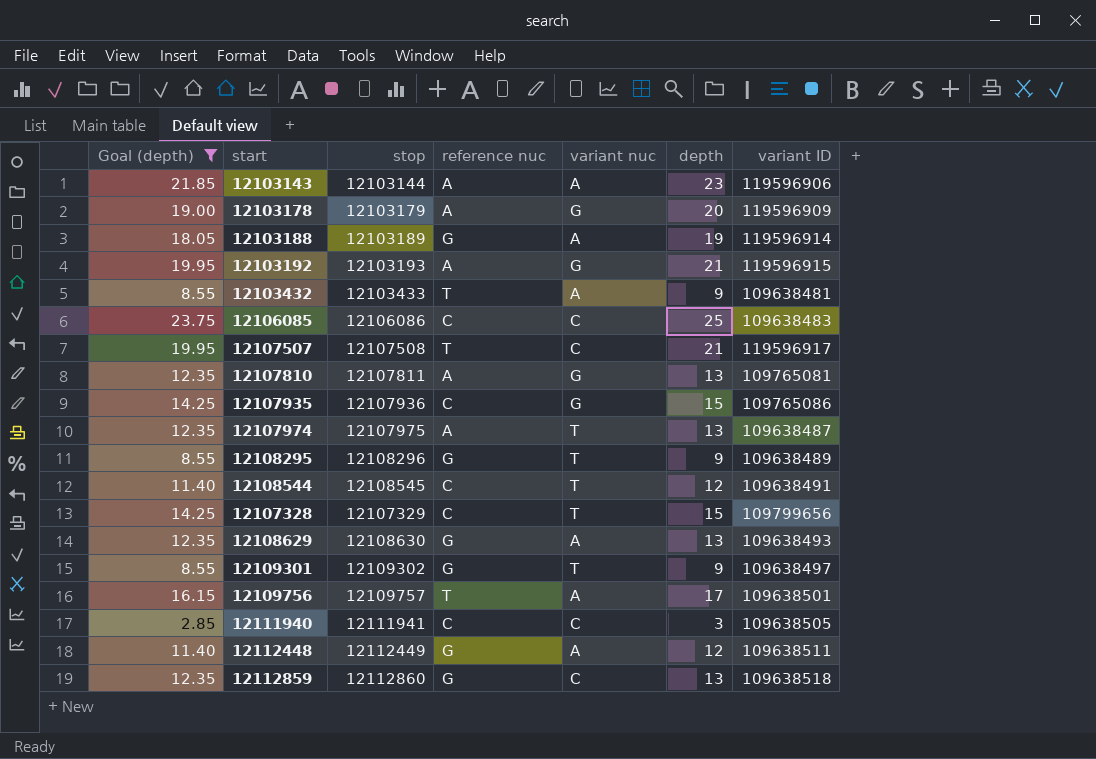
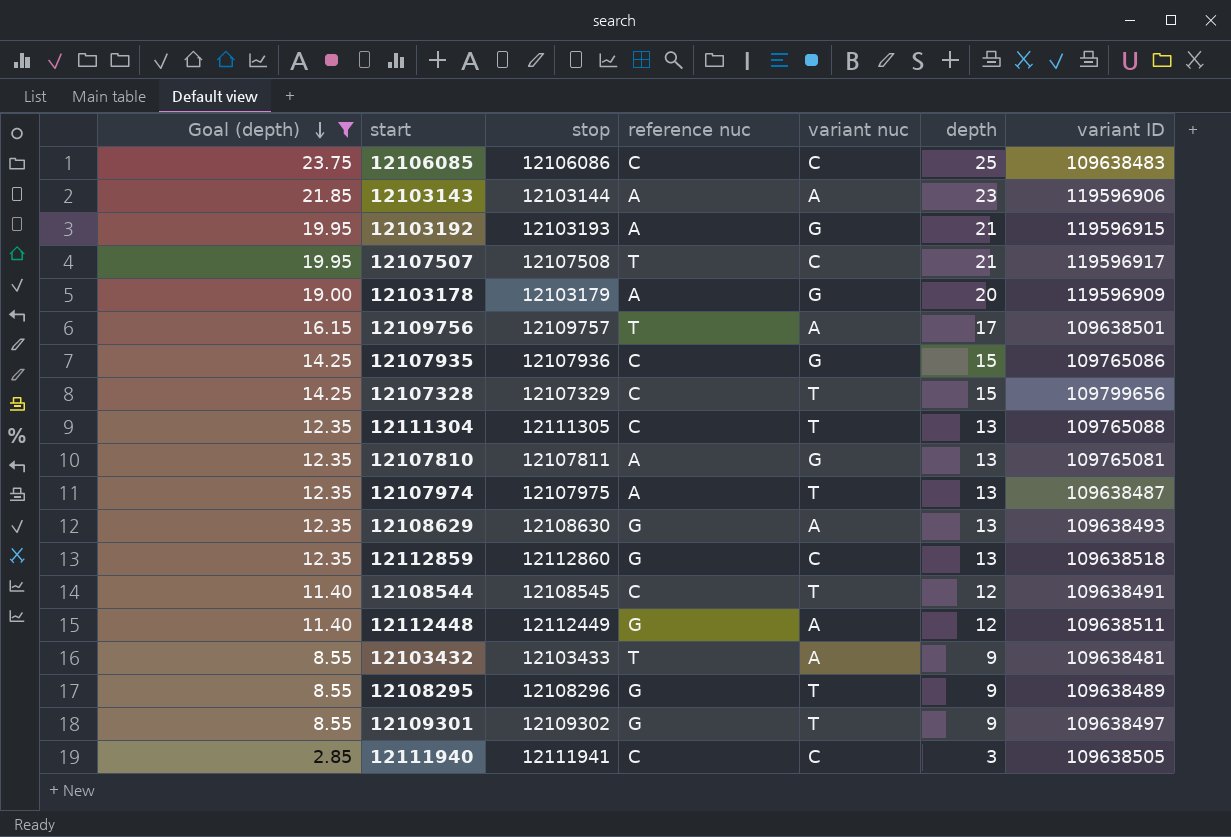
row order: none -> Goal (depth) descending
row 12103188: 18.05 | 12103189 | G | A | 19 | 119596914 -> none
row 12111304: none -> 12.35 | 12111305 | C | T | 13 | 109765088

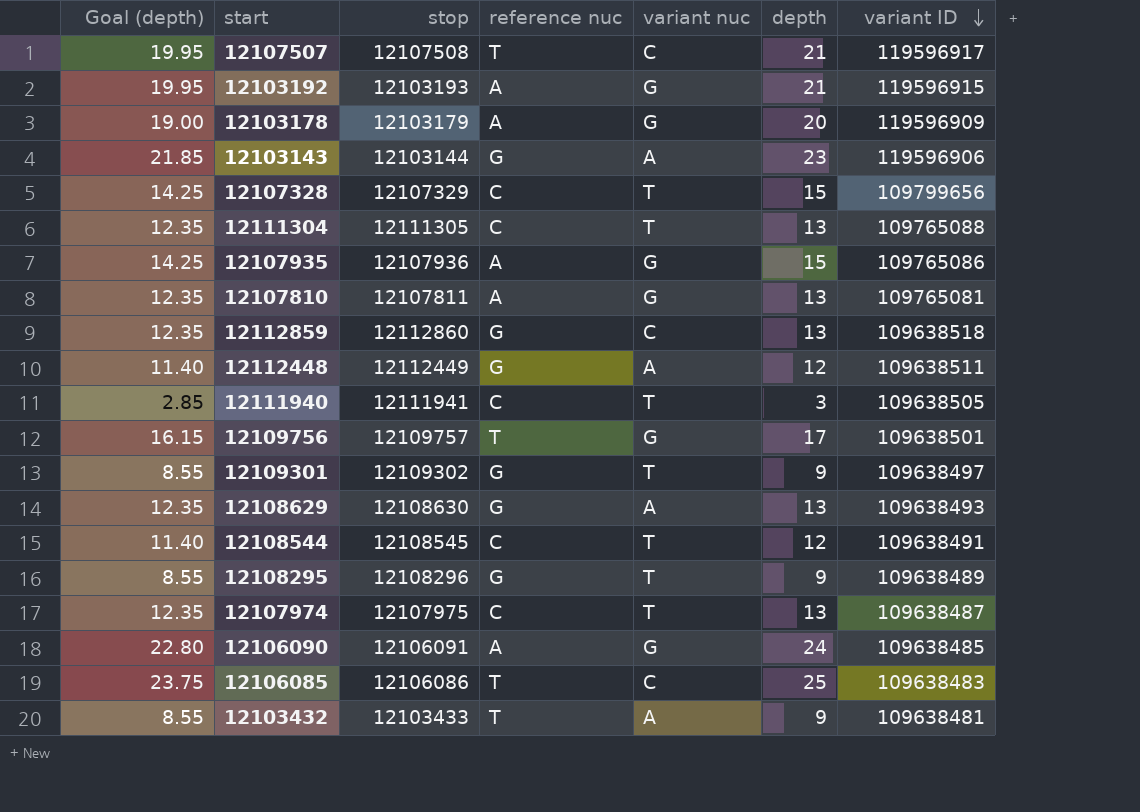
filter: Goal (depth) != 22.80 -> none
row order: Goal (depth) descending -> variant ID descending
12103143 | reference nuc: A -> G
12107935 | reference nuc: C -> A
12111940 | variant nuc: C -> T
12109756 | variant nuc: A -> G
12107974 | reference nuc: A -> C
12106085 | reference nuc: C -> T

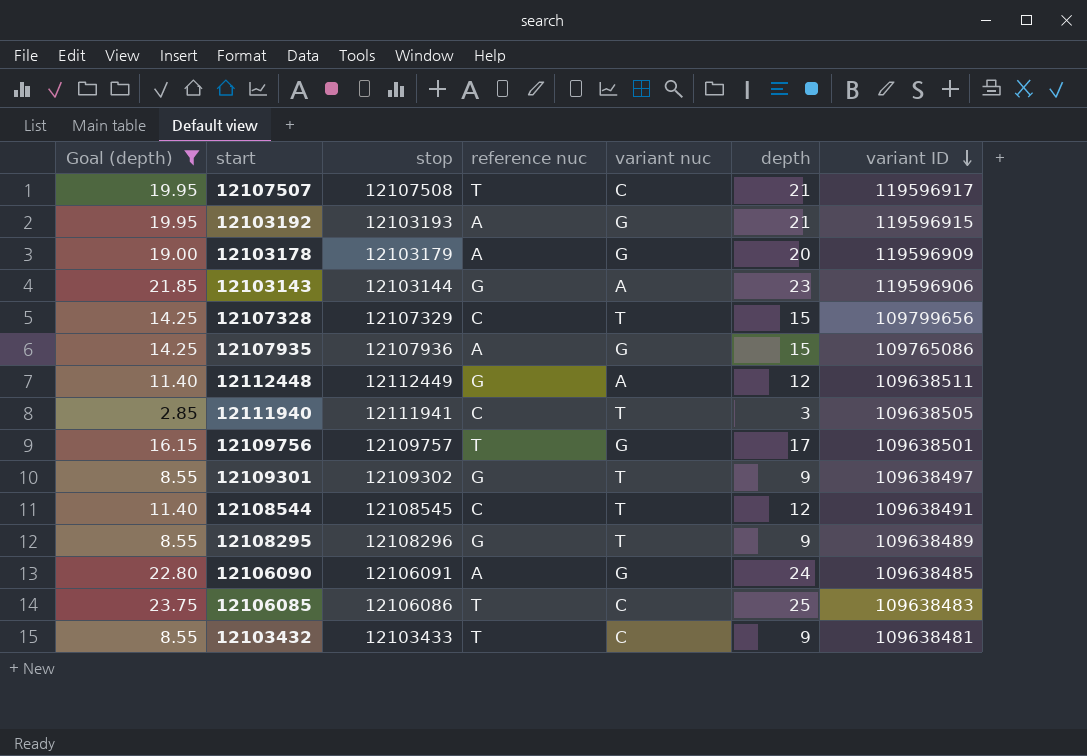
filter: none -> Goal (depth) != 12.35
12103432 | variant nuc: A -> C

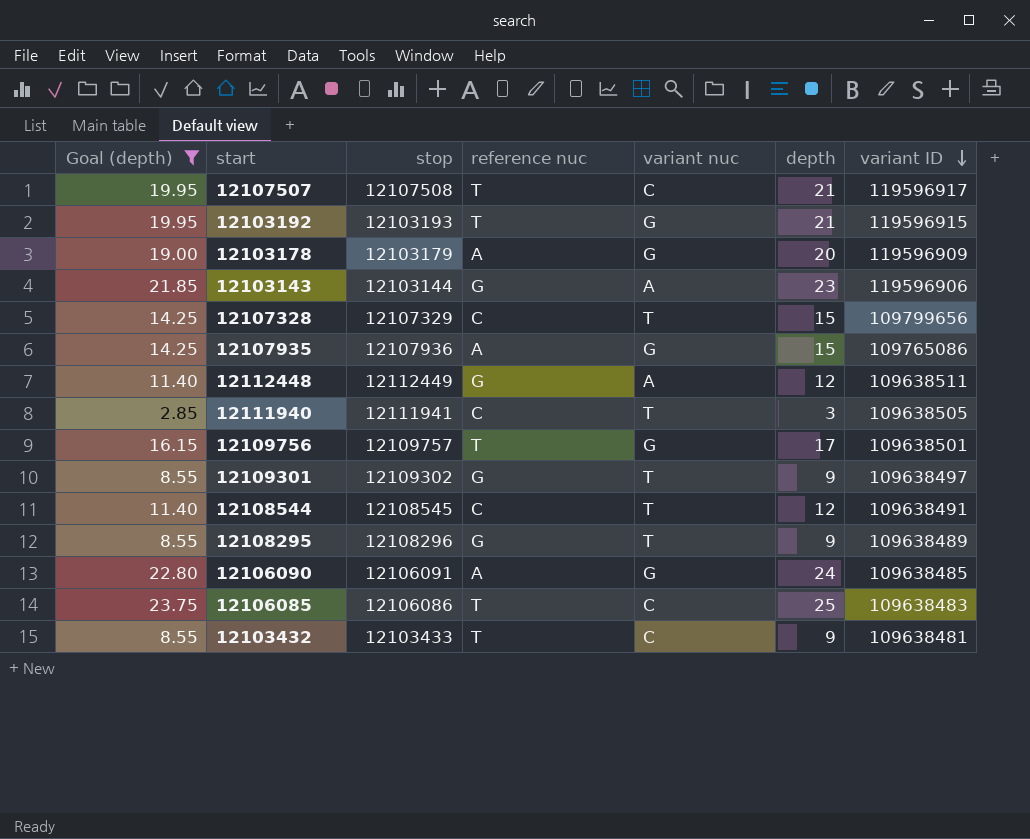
12103192 | reference nuc: A -> T

